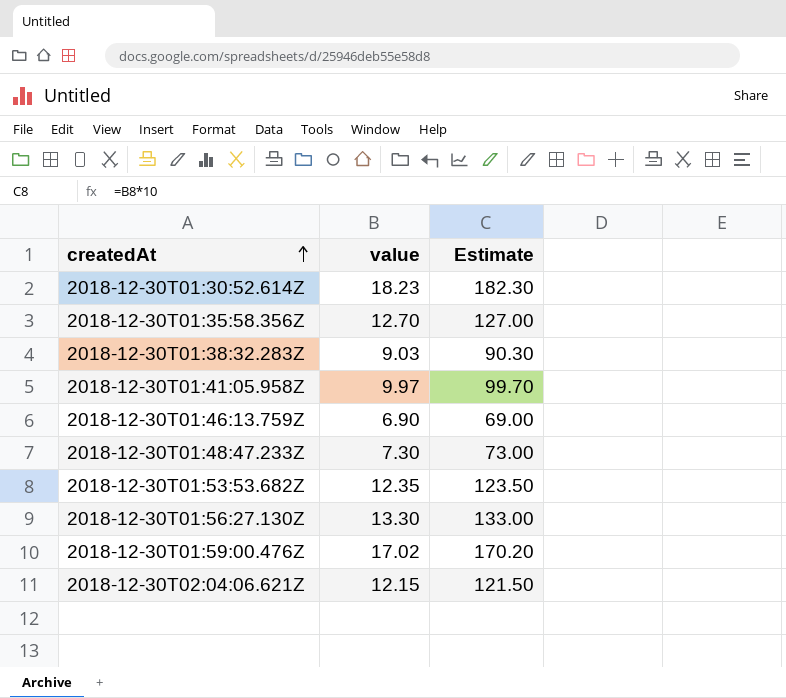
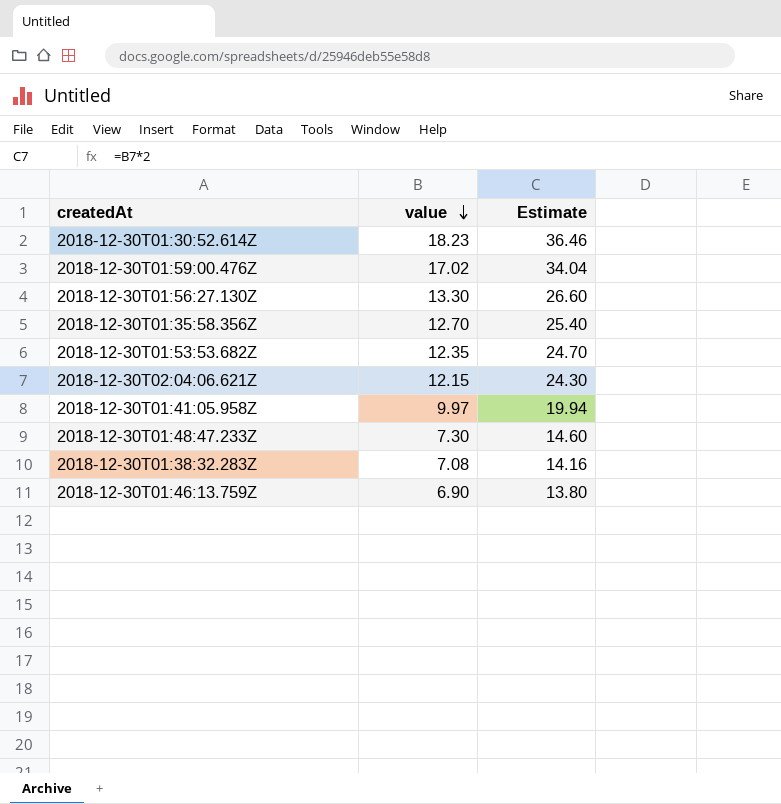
row order: createdAt ascending -> value descending
column Estimate | formula: [value] * 10 -> [value] * 2
2018-12-30T01:38:32.283Z | value: 9.03 -> 7.08

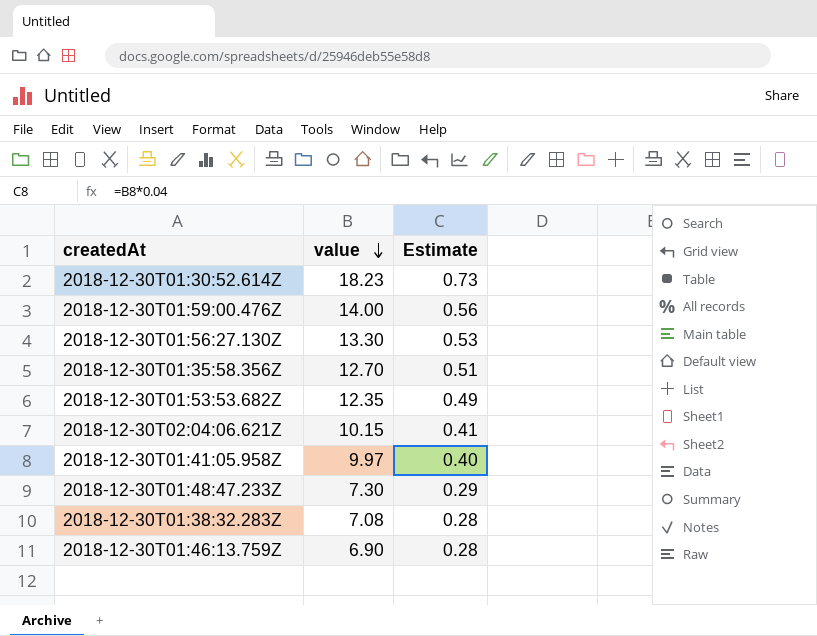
column Estimate | formula: [value] * 2 -> [value] * 0.04
2018-12-30T01:59:00.476Z | value: 17.02 -> 14.00
2018-12-30T02:04:06.621Z | value: 12.15 -> 10.15

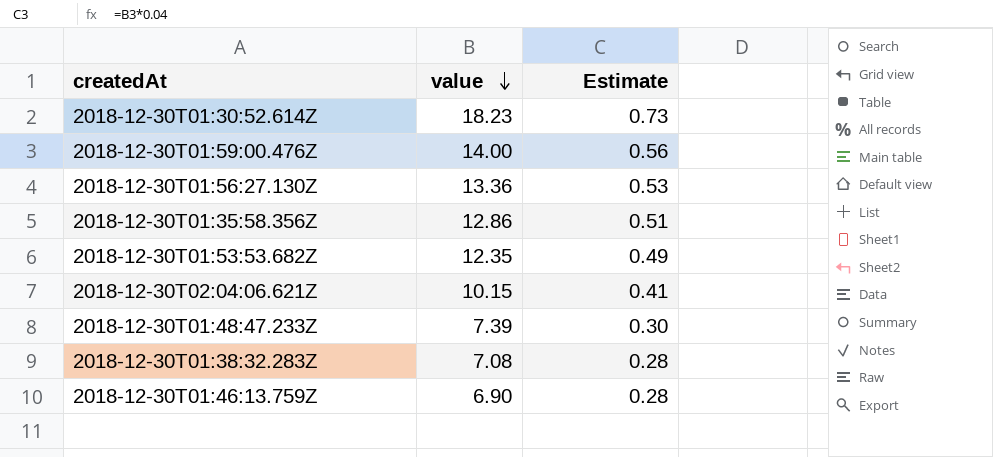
row 2018-12-30T01:41:05.958Z: 9.97 | 0.40 -> none
2018-12-30T01:56:27.130Z | value: 13.30 -> 13.36
2018-12-30T01:35:58.356Z | value: 12.70 -> 12.86
2018-12-30T01:48:47.233Z | value: 7.30 -> 7.39
2018-12-30T01:48:47.233Z | Estimate: 0.29 -> 0.30

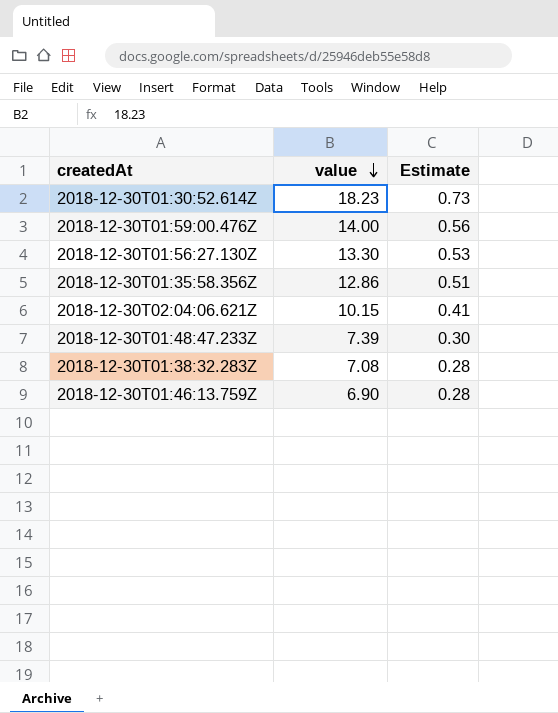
row 2018-12-30T01:53:53.682Z: 12.35 | 0.49 -> none
2018-12-30T01:56:27.130Z | value: 13.36 -> 13.30

